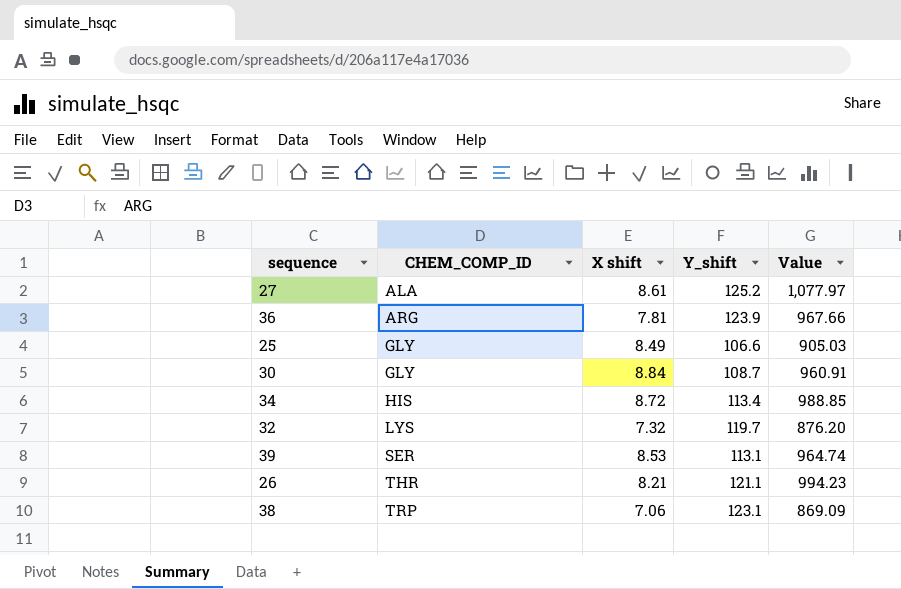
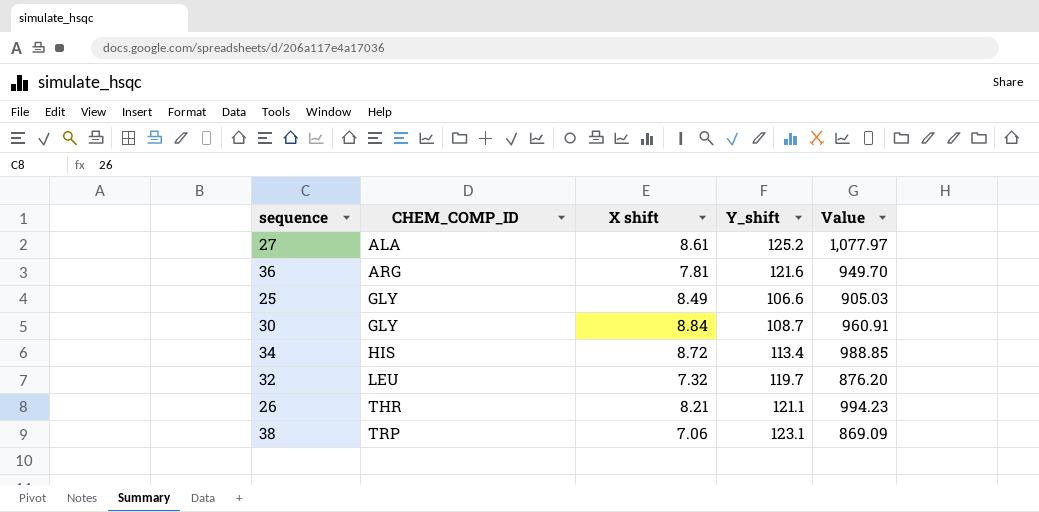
row 39: SER | 8.53 | 113.1 | 964.74 -> none
36 | Y_shift: 123.9 -> 121.6
36 | Value: 967.66 -> 949.70
32 | CHEM_COMP_ID: LYS -> LEU

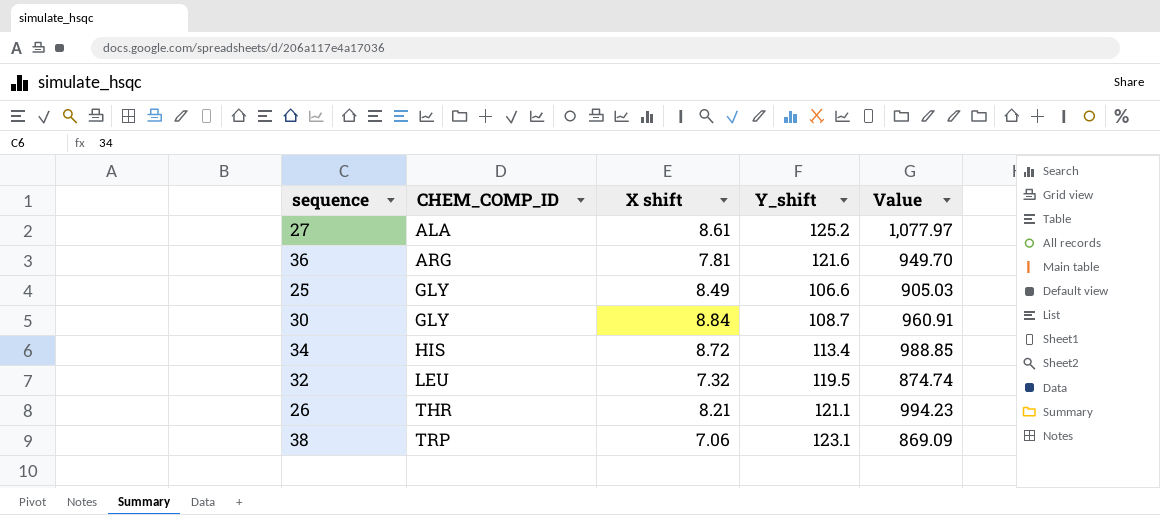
32 | Y_shift: 119.7 -> 119.5
32 | Value: 876.20 -> 874.74

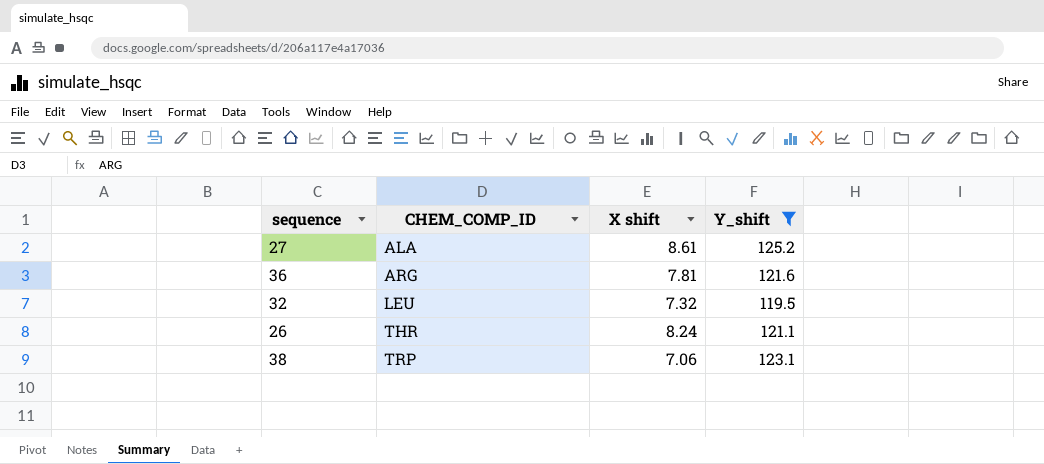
filter: none -> Y_shift >= 119.5
column Value | formula: [X shift] * [Y_shift] -> none
26 | X shift: 8.21 -> 8.24

